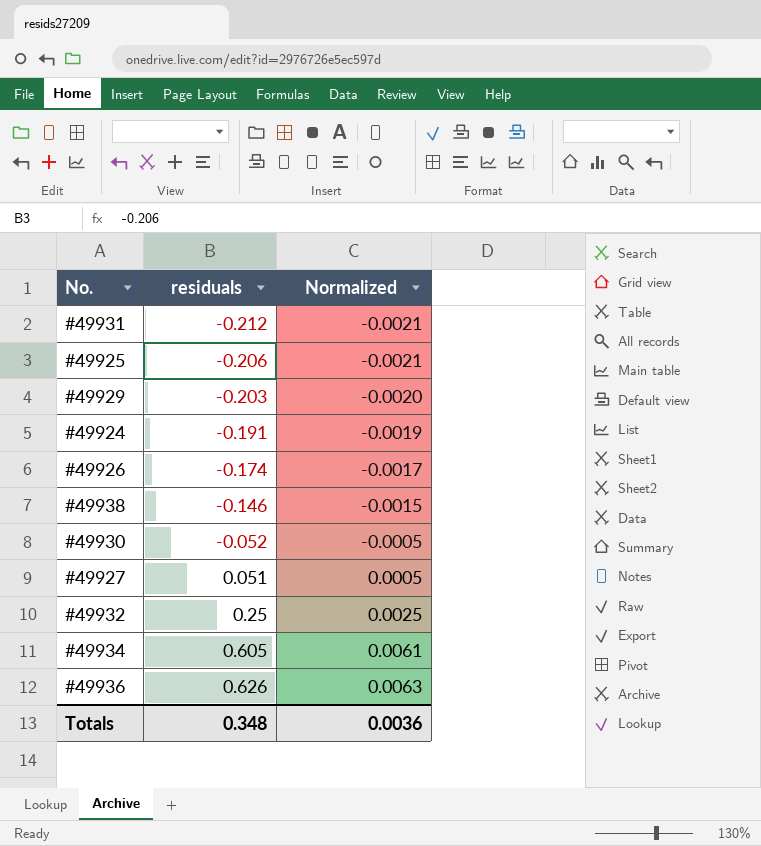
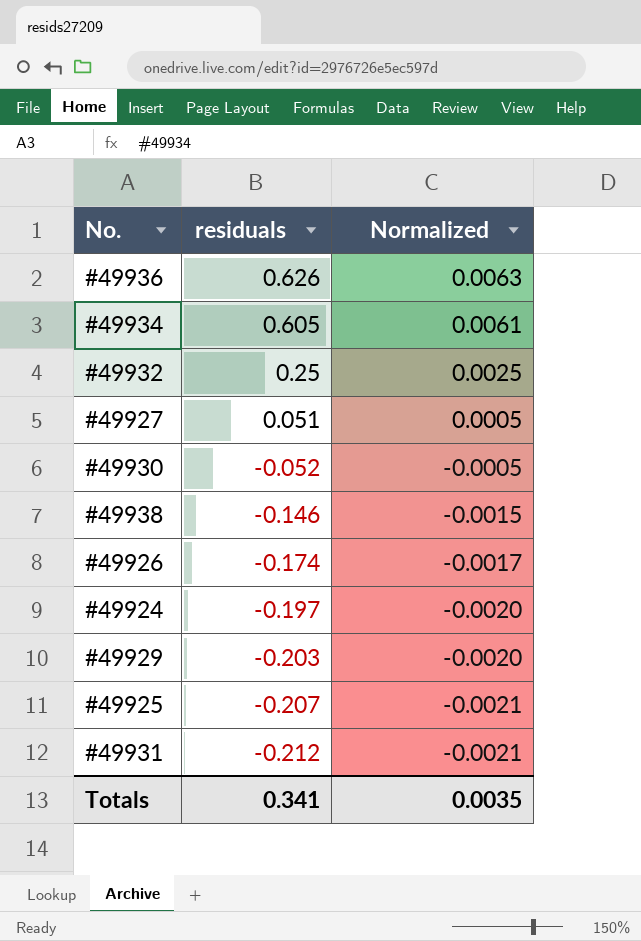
row order: residuals ascending -> residuals descending
#49924 | residuals: -0.191 -> -0.197
#49924 | Normalized: -0.0019 -> -0.0020
#49925 | residuals: -0.206 -> -0.207
Totals | residuals: 0.348 -> 0.341
Totals | Normalized: 0.0036 -> 0.0035

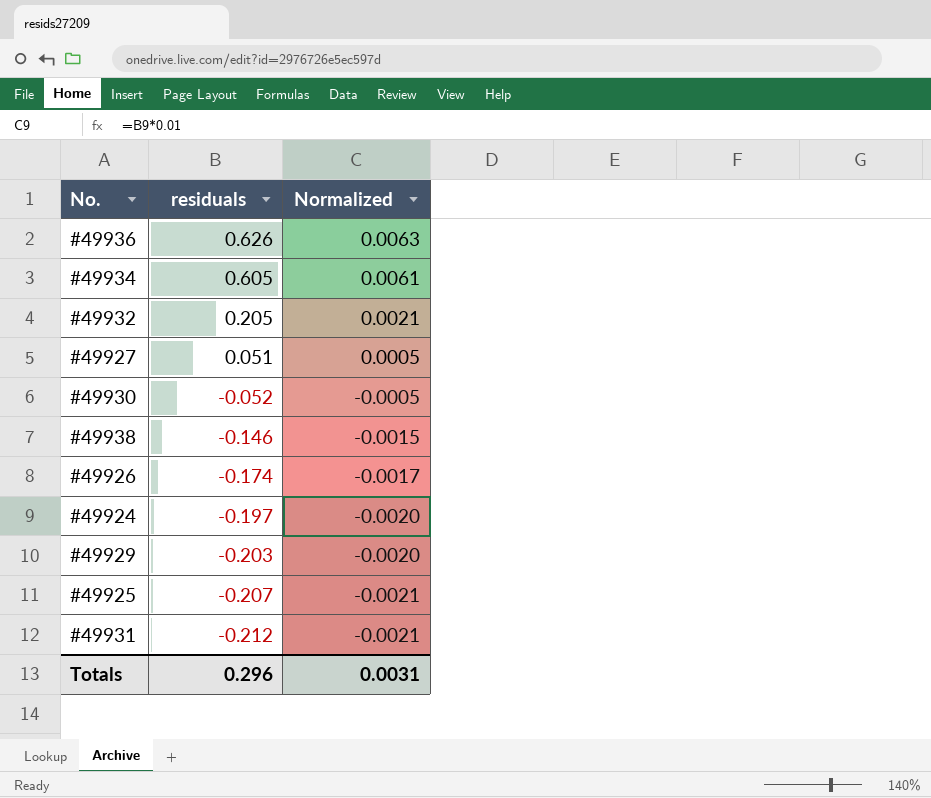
#49932 | residuals: 0.25 -> 0.205
#49932 | Normalized: 0.0025 -> 0.0021
Totals | residuals: 0.341 -> 0.296
Totals | Normalized: 0.0035 -> 0.0031

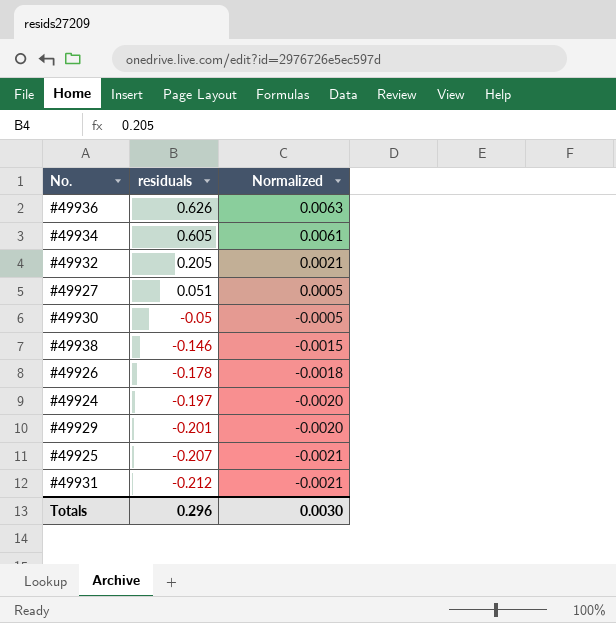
#49930 | residuals: -0.052 -> -0.05
#49926 | residuals: -0.174 -> -0.178
#49926 | Normalized: -0.0017 -> -0.0018
#49929 | residuals: -0.203 -> -0.201
Totals | Normalized: 0.0031 -> 0.0030

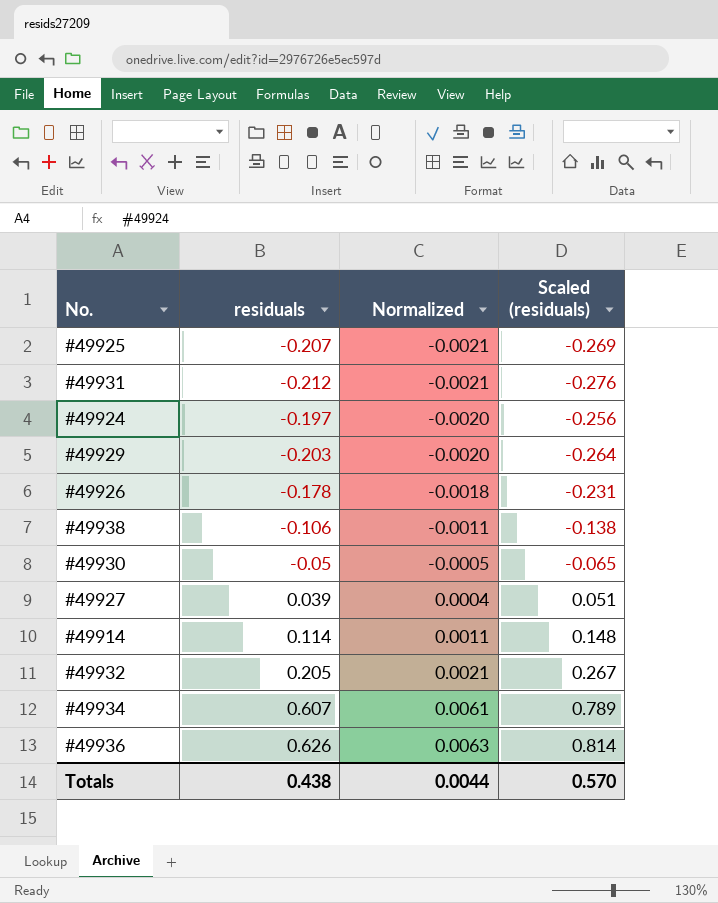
row order: residuals descending -> Normalized ascending
column Scaled (residuals) | formula: none -> [residuals] * 1.3
#49929 | residuals: -0.201 -> -0.203
#49938 | residuals: -0.146 -> -0.106
#49938 | Normalized: -0.0015 -> -0.0011
#49927 | residuals: 0.051 -> 0.039
#49927 | Normalized: 0.0005 -> 0.0004
row #49914: none -> 0.114 | 0.0011 | 0.148
#49934 | residuals: 0.605 -> 0.607
Totals | residuals: 0.296 -> 0.438
Totals | Normalized: 0.0030 -> 0.0044

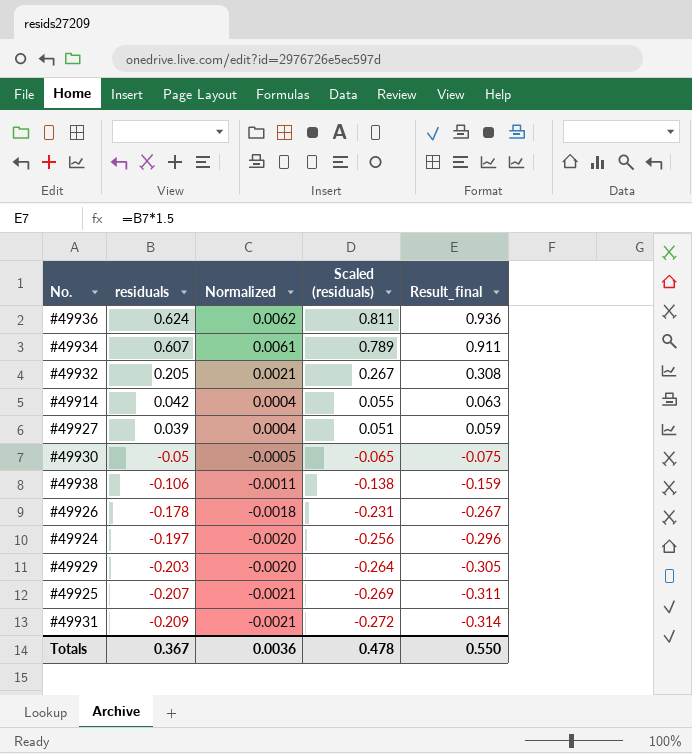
row order: Normalized ascending -> residuals descending
column Result_final | formula: none -> [residuals] * 1.5
#49936 | residuals: 0.626 -> 0.624
#49936 | Normalized: 0.0063 -> 0.0062
#49936 | Scaled (residuals): 0.814 -> 0.811
#49914 | residuals: 0.114 -> 0.042
#49914 | Normalized: 0.0011 -> 0.0004
#49914 | Scaled (residuals): 0.148 -> 0.055
#49931 | residuals: -0.212 -> -0.209
#49931 | Scaled (residuals): -0.276 -> -0.272
Totals | residuals: 0.438 -> 0.367
Totals | Normalized: 0.0044 -> 0.0036
Totals | Scaled (residuals): 0.570 -> 0.478

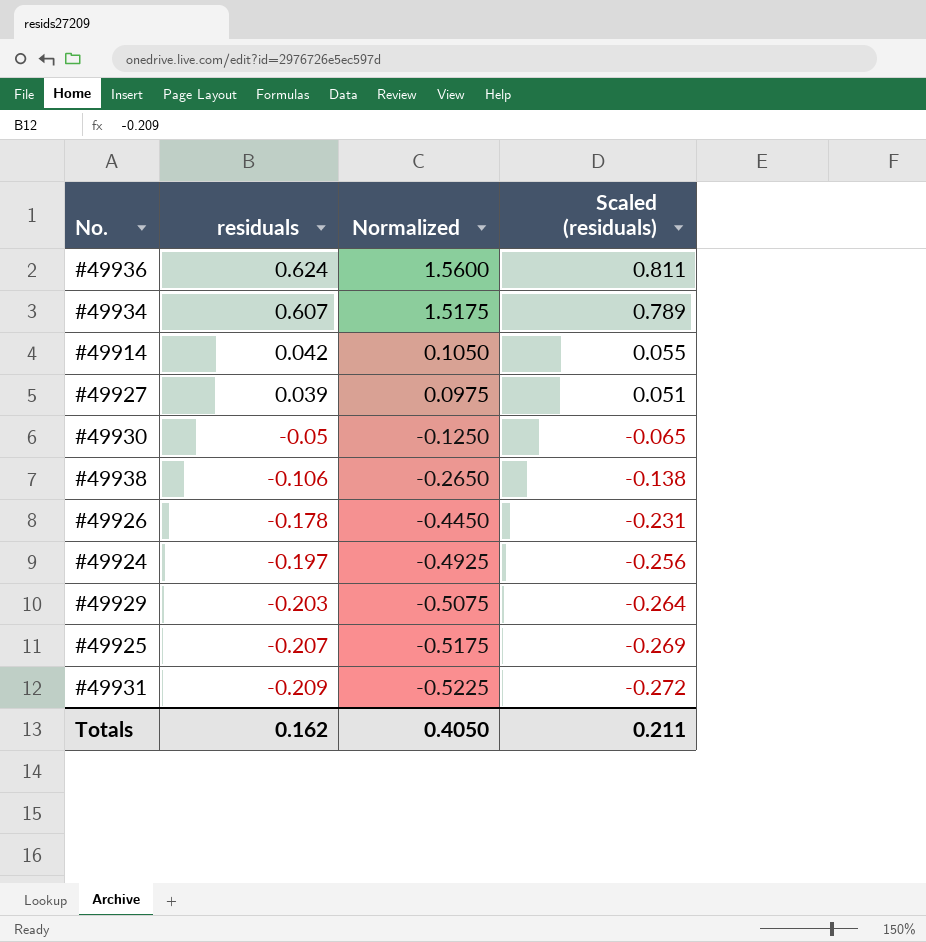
column Result_final | formula: [residuals] * 1.5 -> none
column Normalized | formula: [residuals] * 0.01 -> [residuals] * 2.5
row #49932: 0.205 | 0.0021 | 0.267 | 0.308 -> none
Totals | residuals: 0.367 -> 0.162
Totals | Normalized: 0.0036 -> 0.4050
Totals | Scaled (residuals): 0.478 -> 0.211

